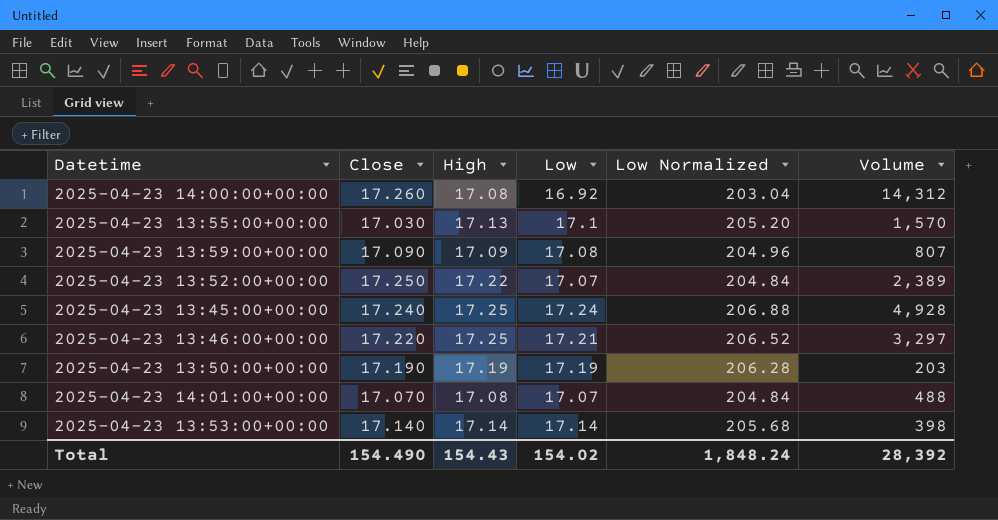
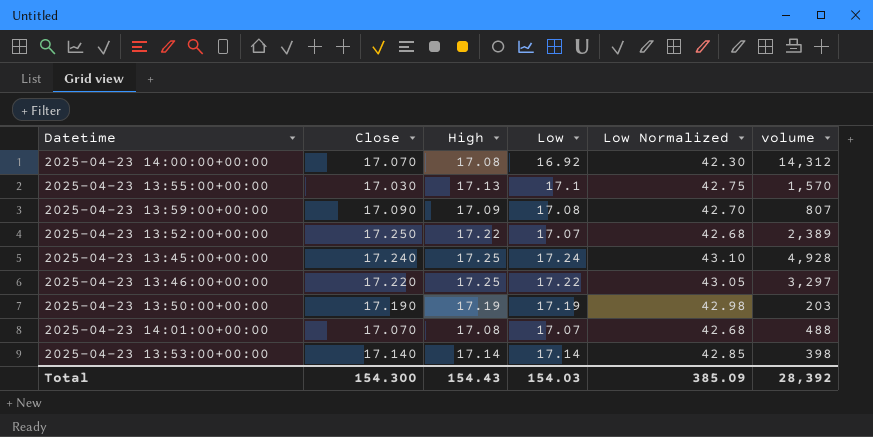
column Low Normalized | formula: [Low] * 12 -> [Low] * 2.5
column name: Volume -> volume
2025-04-23 14:00:00+00:00 | Close: 17.260 -> 17.070
2025-04-23 13:46:00+00:00 | Low: 17.21 -> 17.22
Total | Close: 154.490 -> 154.300
Total | Low: 154.02 -> 154.03
Total | Low Normalized: 1,848.24 -> 385.09

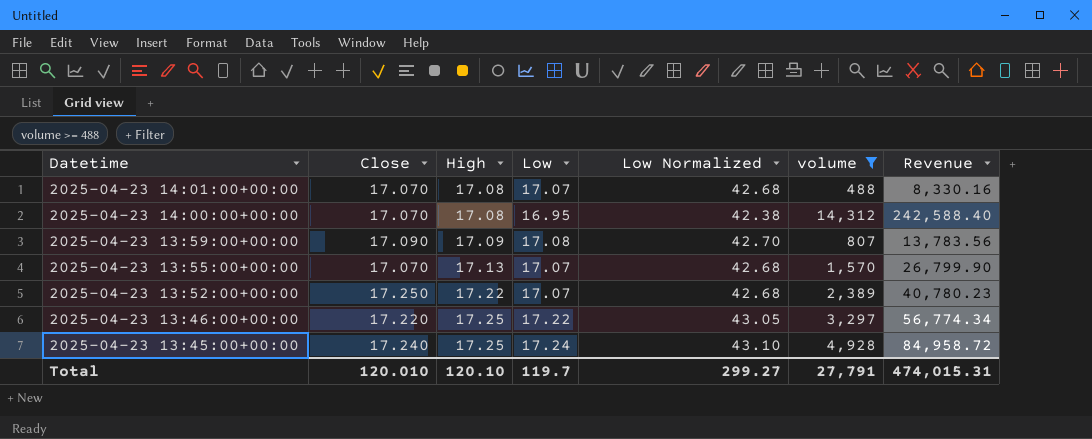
filter: none -> volume >= 488
row order: none -> Datetime descending
column Revenue | formula: none -> [Low] * [volume]
2025-04-23 14:00:00+00:00 | Low: 16.92 -> 16.95
2025-04-23 14:00:00+00:00 | Low Normalized: 42.30 -> 42.38
2025-04-23 13:55:00+00:00 | Close: 17.030 -> 17.070
2025-04-23 13:55:00+00:00 | Low: 17.1 -> 17.07
2025-04-23 13:55:00+00:00 | Low Normalized: 42.75 -> 42.68
Total | Close: 154.300 -> 120.010
Total | High: 154.43 -> 120.10
Total | Low: 154.03 -> 119.7
Total | Low Normalized: 385.09 -> 299.27
Total | volume: 28,392 -> 27,791

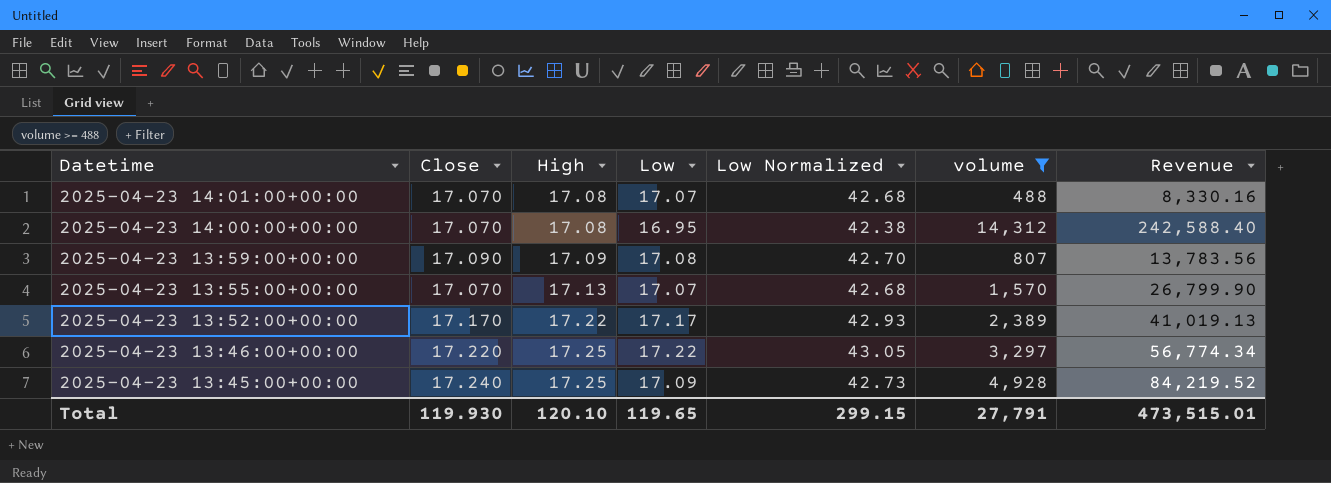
2025-04-23 13:52:00+00:00 | Close: 17.250 -> 17.170
2025-04-23 13:52:00+00:00 | Low: 17.07 -> 17.17
2025-04-23 13:52:00+00:00 | Low Normalized: 42.68 -> 42.93
2025-04-23 13:52:00+00:00 | Revenue: 40,780.23 -> 41,019.13
2025-04-23 13:45:00+00:00 | Low: 17.24 -> 17.09
2025-04-23 13:45:00+00:00 | Low Normalized: 43.10 -> 42.73
2025-04-23 13:45:00+00:00 | Revenue: 84,958.72 -> 84,219.52
Total | Close: 120.010 -> 119.930
Total | Low: 119.7 -> 119.65
Total | Low Normalized: 299.27 -> 299.15
Total | Revenue: 474,015.31 -> 473,515.01

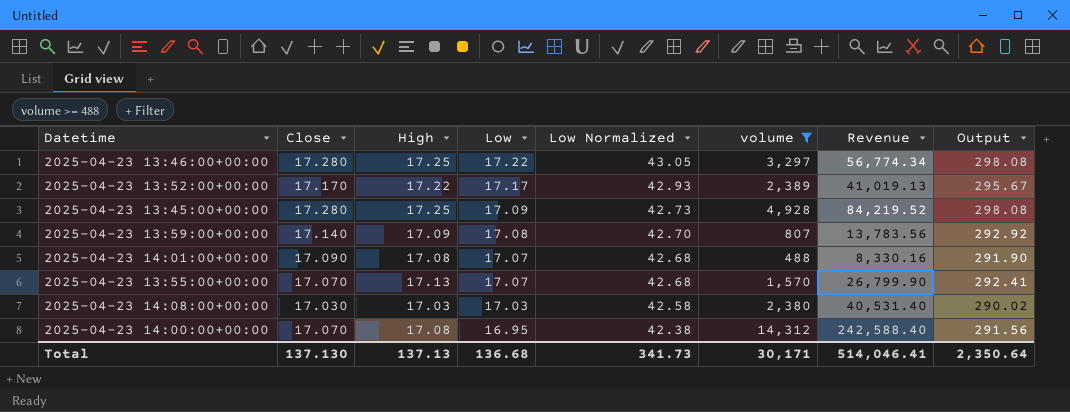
row order: Datetime descending -> Low descending
column Output | formula: none -> [Close] * [High]
2025-04-23 13:46:00+00:00 | Close: 17.220 -> 17.280
2025-04-23 13:45:00+00:00 | Close: 17.240 -> 17.280
2025-04-23 13:59:00+00:00 | Close: 17.090 -> 17.140
2025-04-23 14:01:00+00:00 | Close: 17.070 -> 17.090
row 2025-04-23 14:08:00+00:00: none -> 17.030 | 17.03 | 17.03 | 42.58 | 2,380 | 40,531.40 | 290.02
Total | Close: 119.930 -> 137.130
Total | High: 120.10 -> 137.13
Total | Low: 119.65 -> 136.68
Total | Low Normalized: 299.15 -> 341.73
Total | volume: 27,791 -> 30,171
Total | Revenue: 473,515.01 -> 514,046.41

